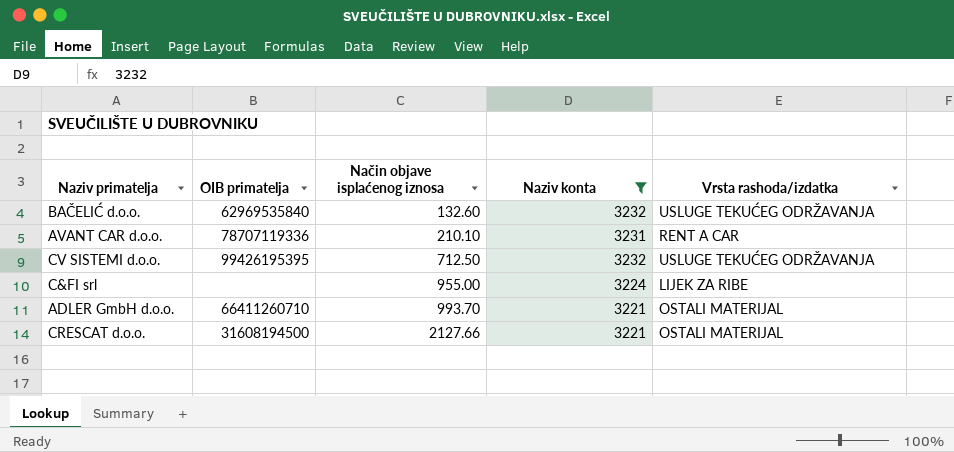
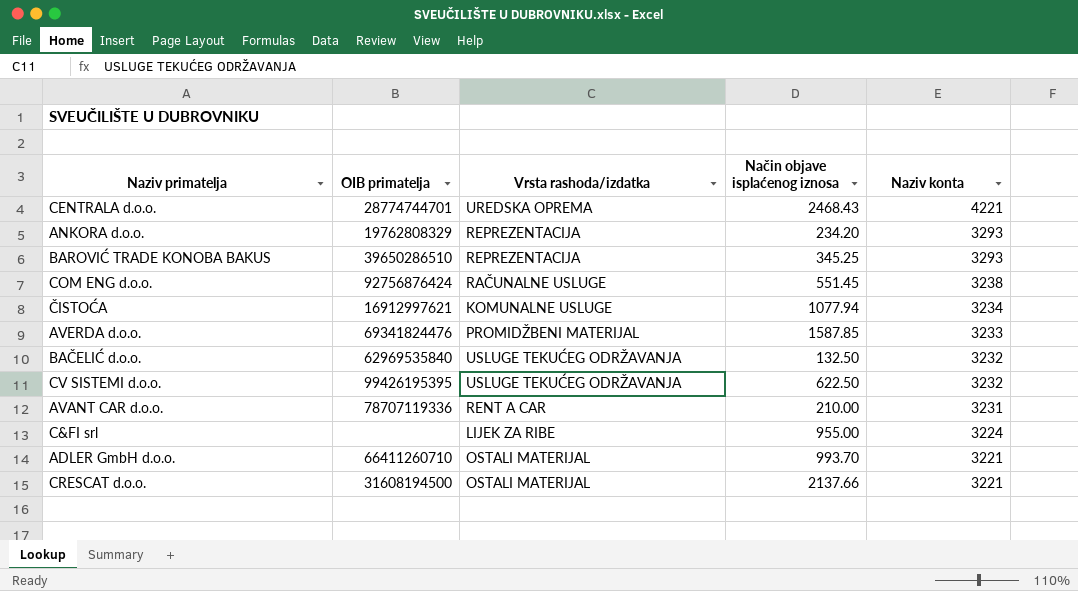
filter: Naziv konta <= 3232 -> none
row order: Način objave isplaćenog iznosa ascending -> Naziv konta descending
column Vrsta rashoda/izdatka | position: 5 -> 3
BAČELIĆ d.o.o. | Način objave isplaćenog iznosa: 132.60 -> 132.50
CV SISTEMI d.o.o. | Način objave isplaćenog iznosa: 712.50 -> 622.50
AVANT CAR d.o.o. | Način objave isplaćenog iznosa: 210.10 -> 210.00
CRESCAT d.o.o. | Način objave isplaćenog iznosa: 2127.66 -> 2137.66

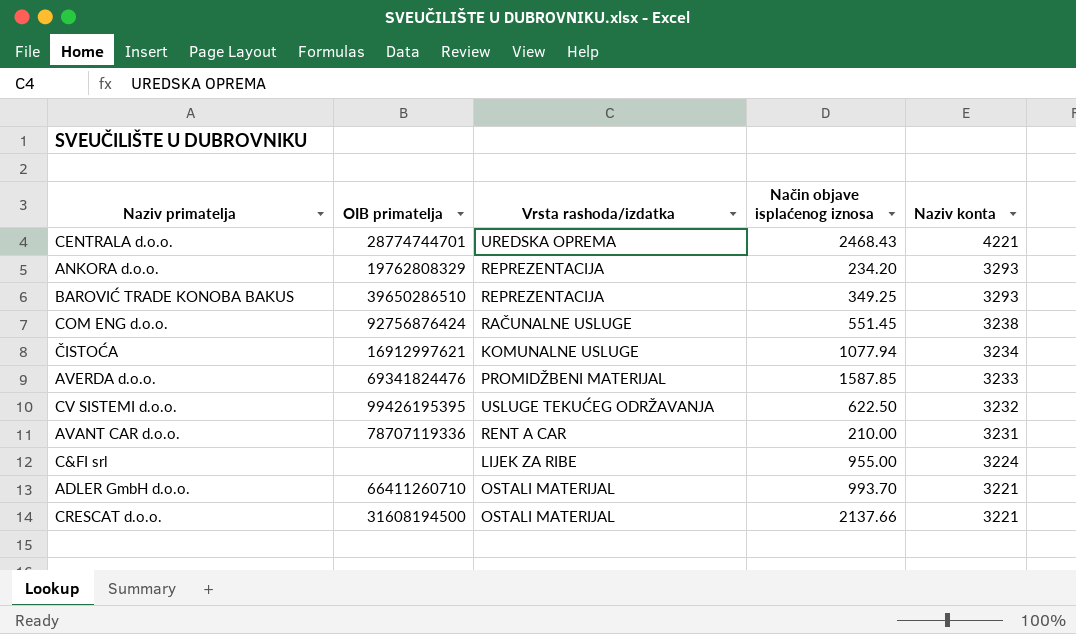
row BAČELIĆ d.o.o.: 62969535840 | USLUGE TEKUĆEG ODRŽAVANJA | 132.50 | 3232 -> none
BAROVIĆ TRADE KONOBA BAKUS | Način objave isplaćenog iznosa: 345.25 -> 349.25

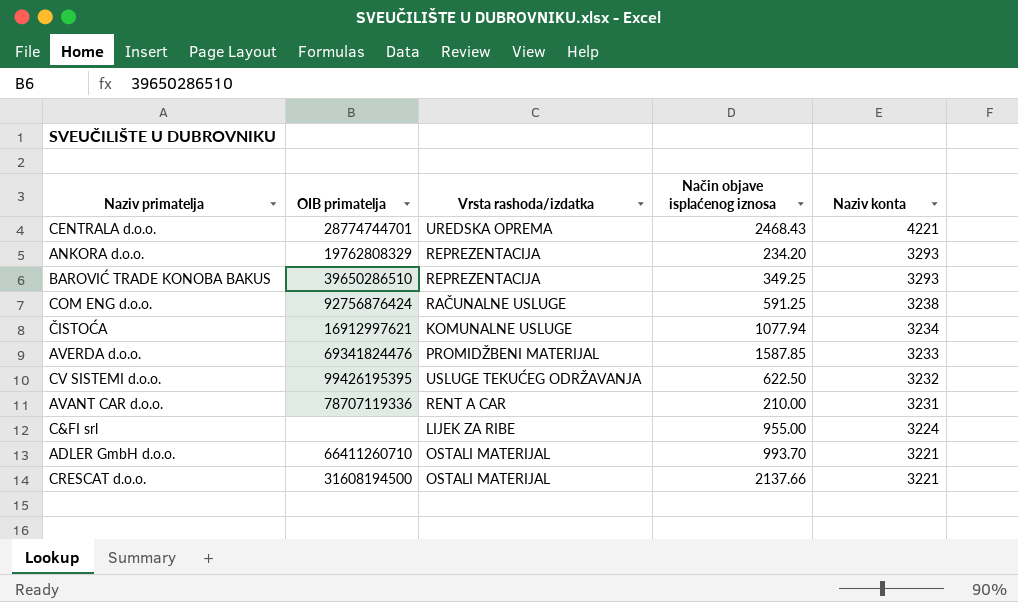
COM ENG d.o.o. | Način objave isplaćenog iznosa: 551.45 -> 591.25

